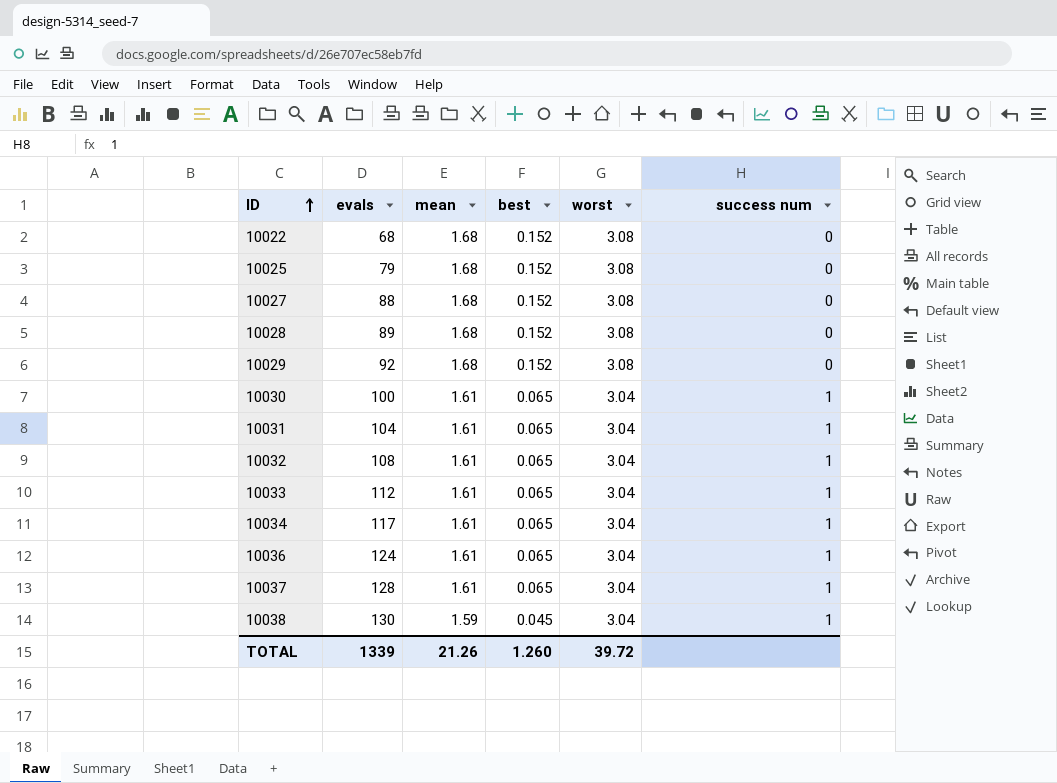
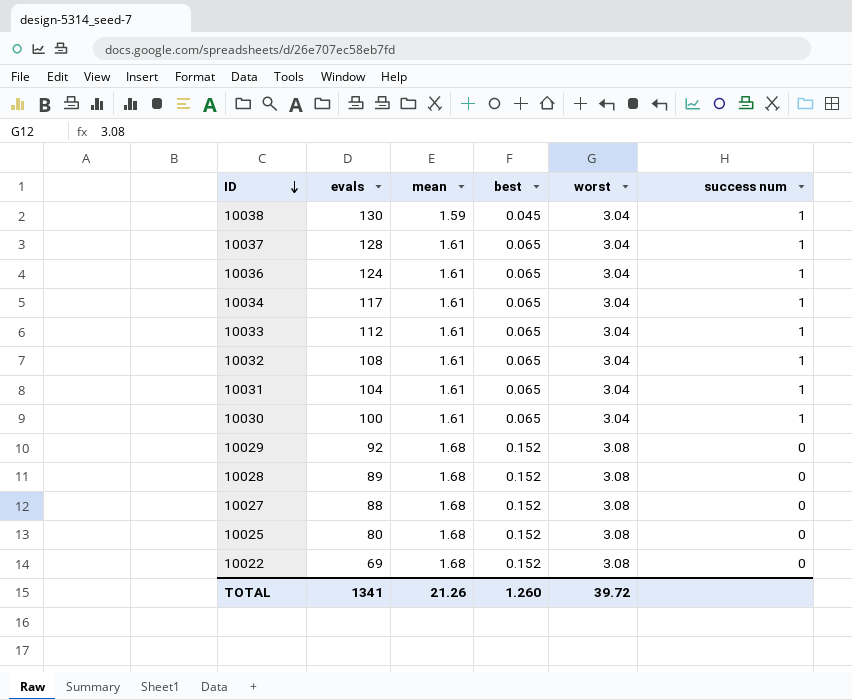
row order: ID ascending -> ID descending
10025 | evals: 79 -> 80
10022 | evals: 68 -> 69
TOTAL | evals: 1339 -> 1341

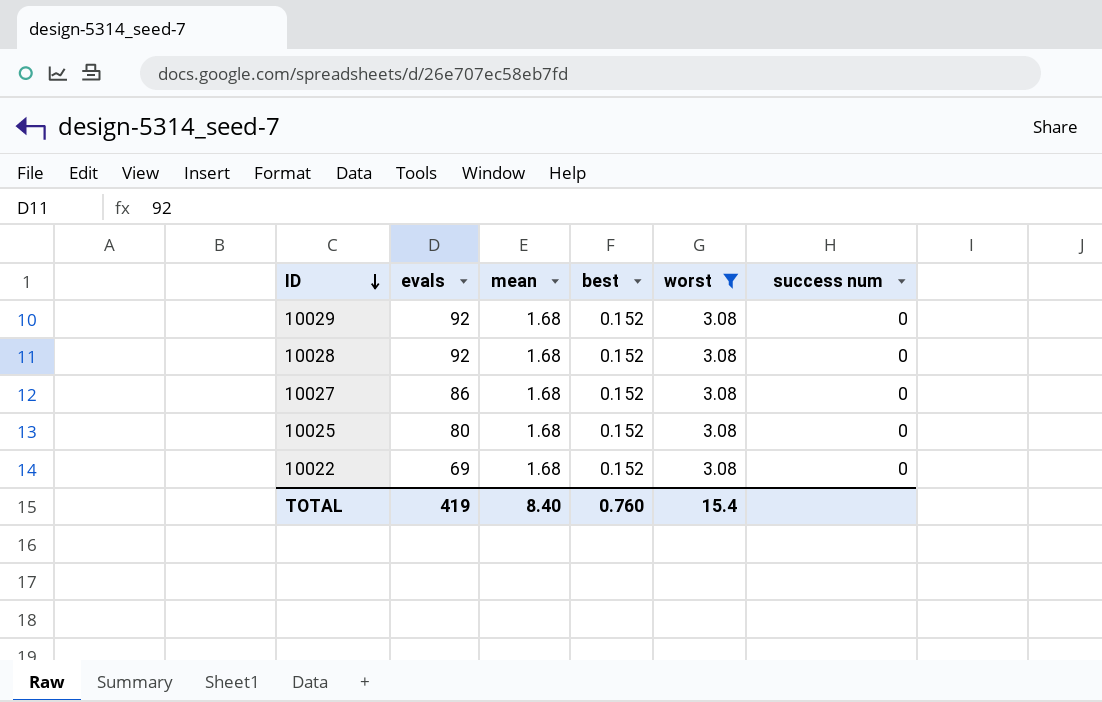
filter: none -> worst = 3.08
10028 | evals: 89 -> 92
10027 | evals: 88 -> 86
TOTAL | evals: 1341 -> 419
TOTAL | mean: 21.26 -> 8.40
TOTAL | best: 1.260 -> 0.760
TOTAL | worst: 39.72 -> 15.4

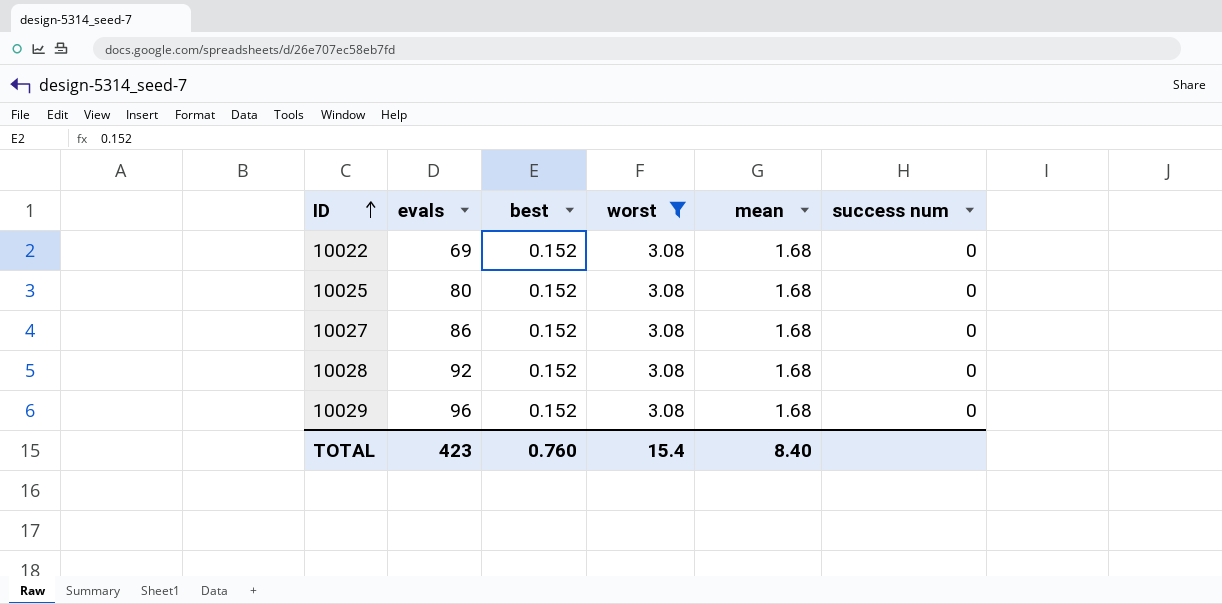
row order: ID descending -> ID ascending
column mean | position: 3 -> 5
10029 | evals: 92 -> 96
TOTAL | evals: 419 -> 423

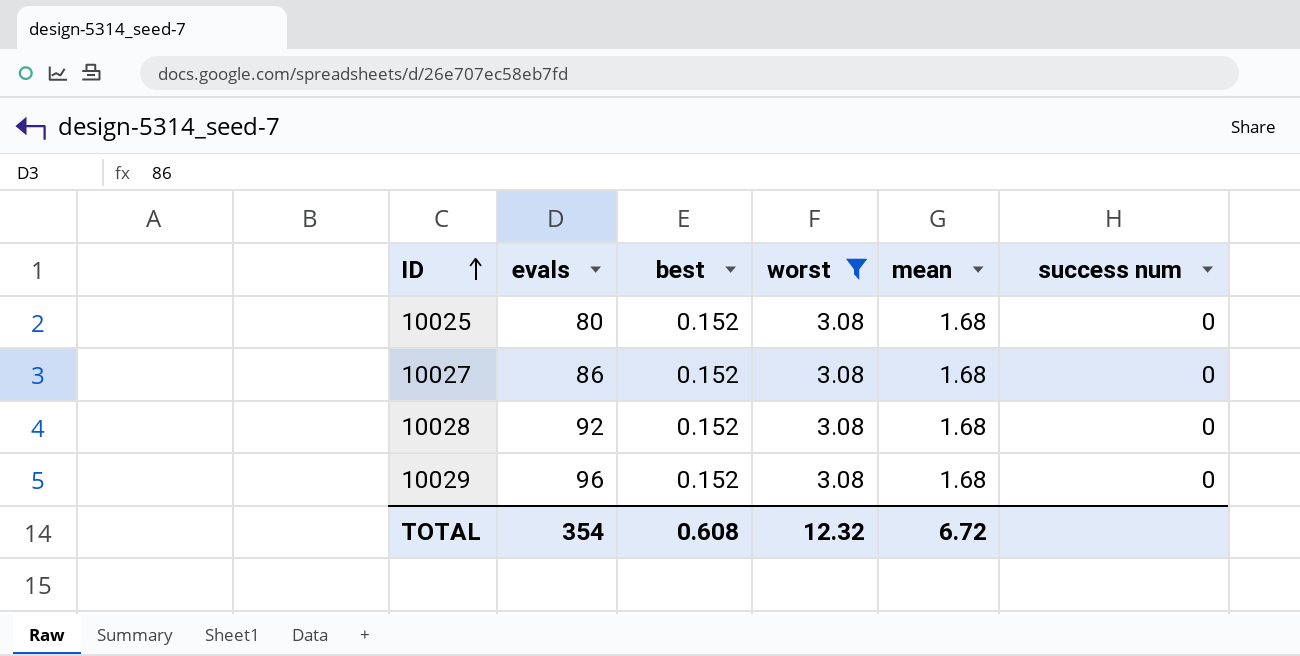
row 10022: 69 | 0.152 | 3.08 | 1.68 | 0 -> none
TOTAL | evals: 423 -> 354
TOTAL | best: 0.760 -> 0.608
TOTAL | worst: 15.4 -> 12.32
TOTAL | mean: 8.40 -> 6.72

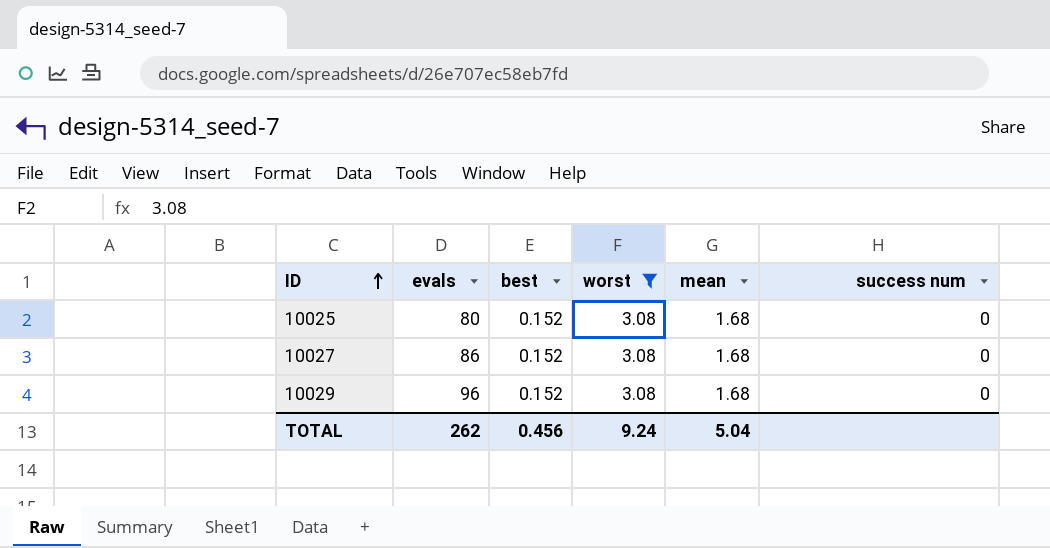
row 10028: 92 | 0.152 | 3.08 | 1.68 | 0 -> none
TOTAL | evals: 354 -> 262
TOTAL | best: 0.608 -> 0.456
TOTAL | worst: 12.32 -> 9.24
TOTAL | mean: 6.72 -> 5.04

